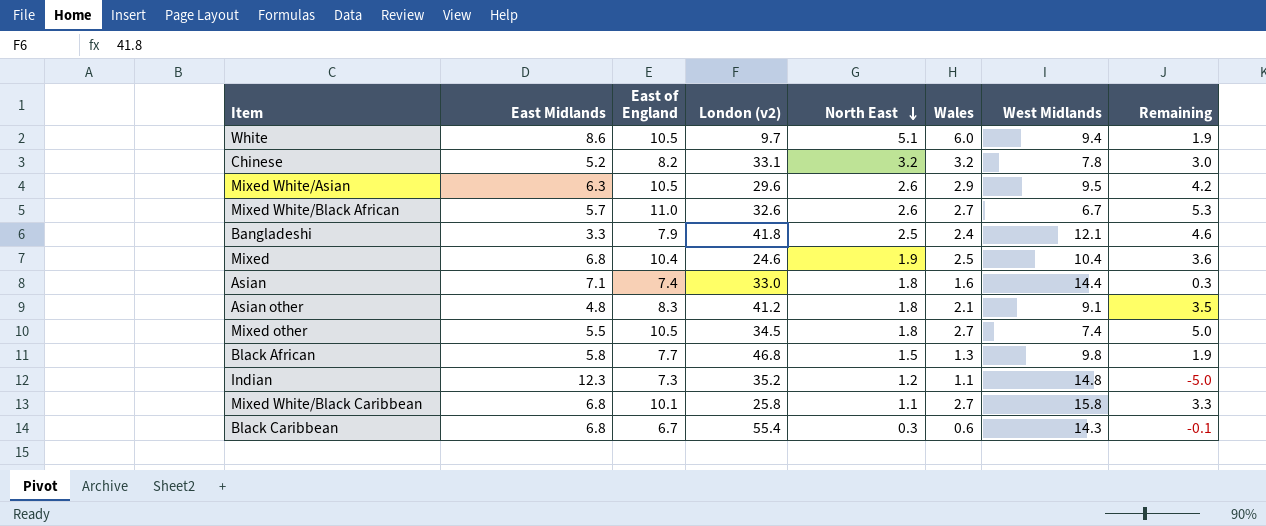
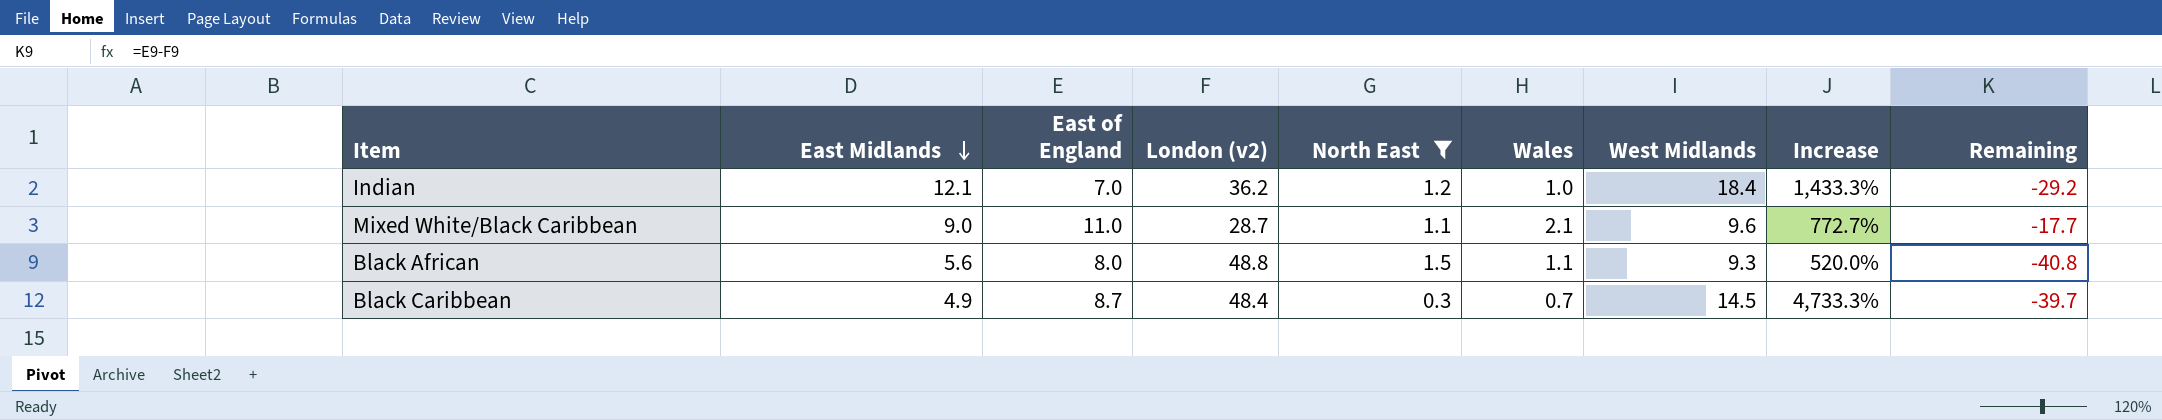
filter: none -> North East <= 1.5
row order: North East descending -> East Midlands descending
column Increase | formula: none -> ([West Midlands] - [North East]) / [North East]
column Remaining | formula: [East of England] - [East Midlands] -> [East of England] - [London (v2)]
Indian | East Midlands: 12.3 -> 12.1
Indian | East of England: 7.3 -> 7.0
Indian | London (v2): 35.2 -> 36.2
Indian | Wales: 1.1 -> 1.0
Indian | West Midlands: 14.8 -> 18.4
Mixed White/Black Caribbean | East Midlands: 6.8 -> 9.0
Mixed White/Black Caribbean | East of England: 10.1 -> 11.0
Mixed White/Black Caribbean | London (v2): 25.8 -> 28.7
Mixed White/Black Caribbean | Wales: 2.7 -> 2.1
Mixed White/Black Caribbean | West Midlands: 15.8 -> 9.6
Black African | East Midlands: 5.8 -> 5.6
Black African | East of England: 7.7 -> 8.0
Black African | London (v2): 46.8 -> 48.8
Black African | Wales: 1.3 -> 1.1
Black African | West Midlands: 9.8 -> 9.3
Black Caribbean | East Midlands: 6.8 -> 4.9
Black Caribbean | East of England: 6.7 -> 8.7
Black Caribbean | London (v2): 55.4 -> 48.4
Black Caribbean | Wales: 0.6 -> 0.7
Black Caribbean | West Midlands: 14.3 -> 14.5

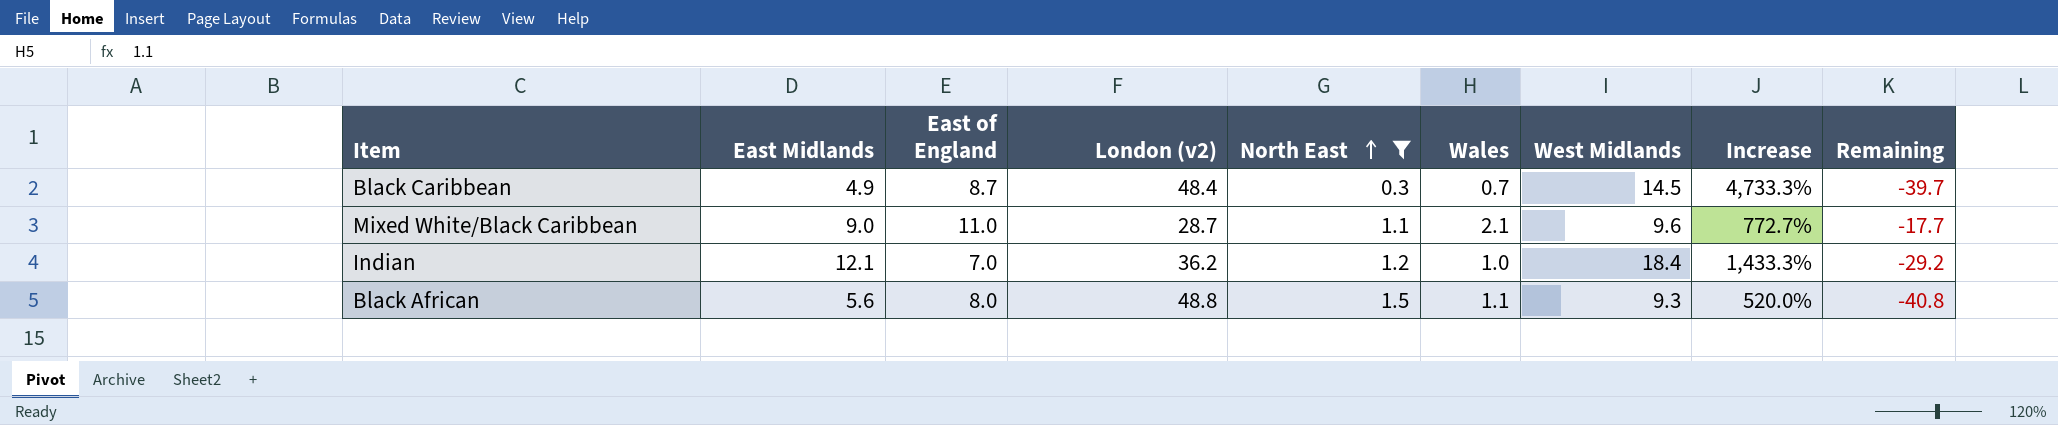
row order: East Midlands descending -> North East ascending

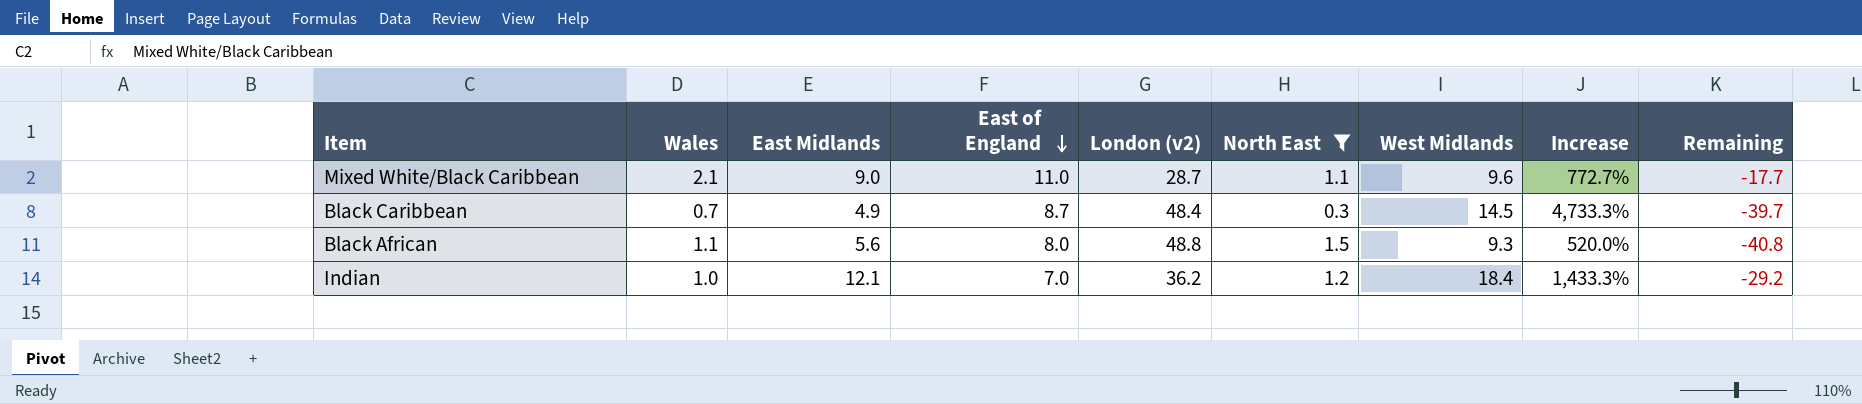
row order: North East ascending -> East of England descending
column Wales | position: 6 -> 2

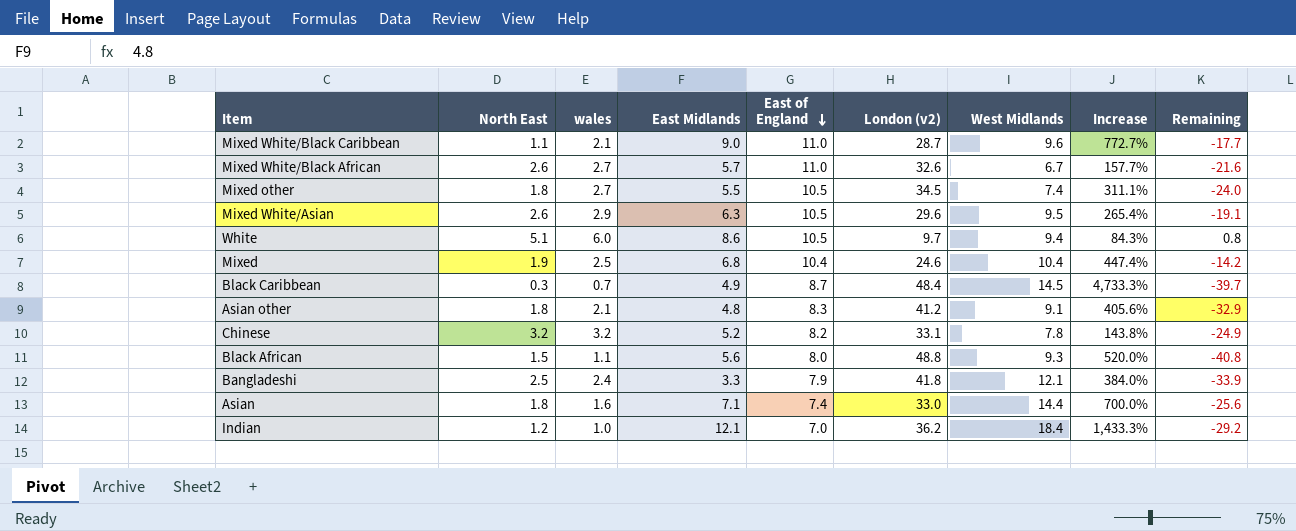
filter: North East <= 1.5 -> none
column North East | position: 6 -> 2
column name: Wales -> wales

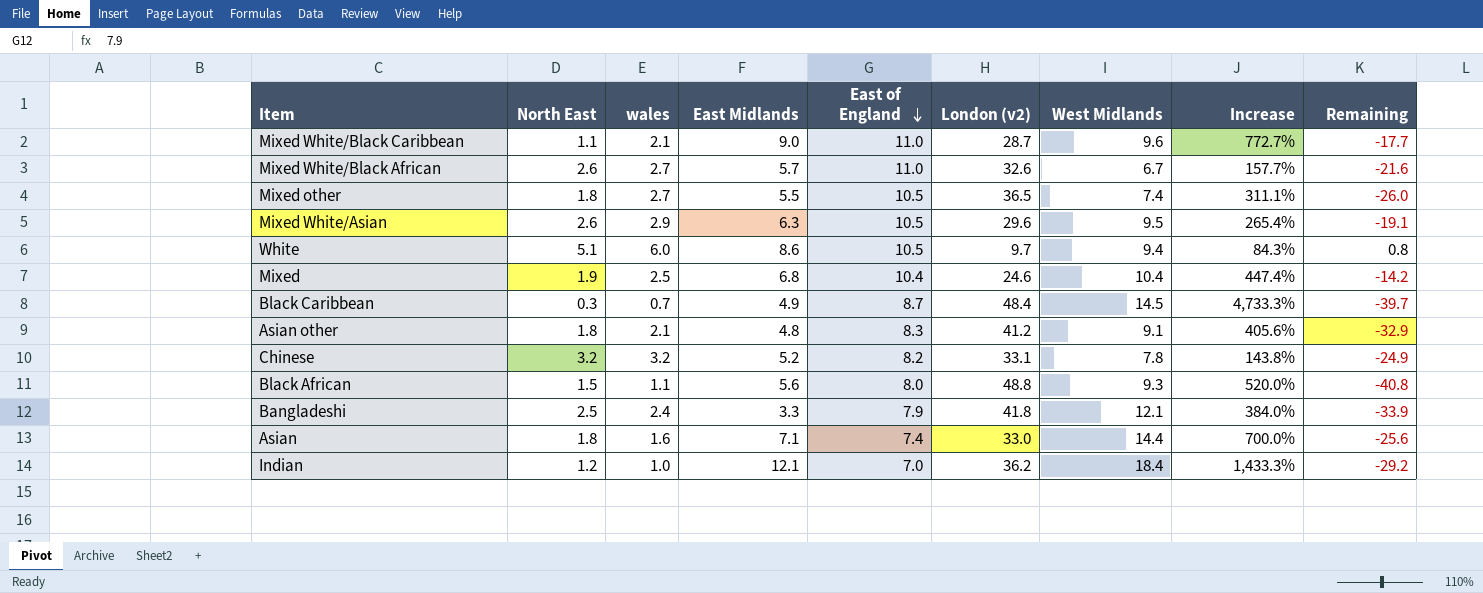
Mixed other | London (v2): 34.5 -> 36.5
Mixed other | Remaining: -24.0 -> -26.0

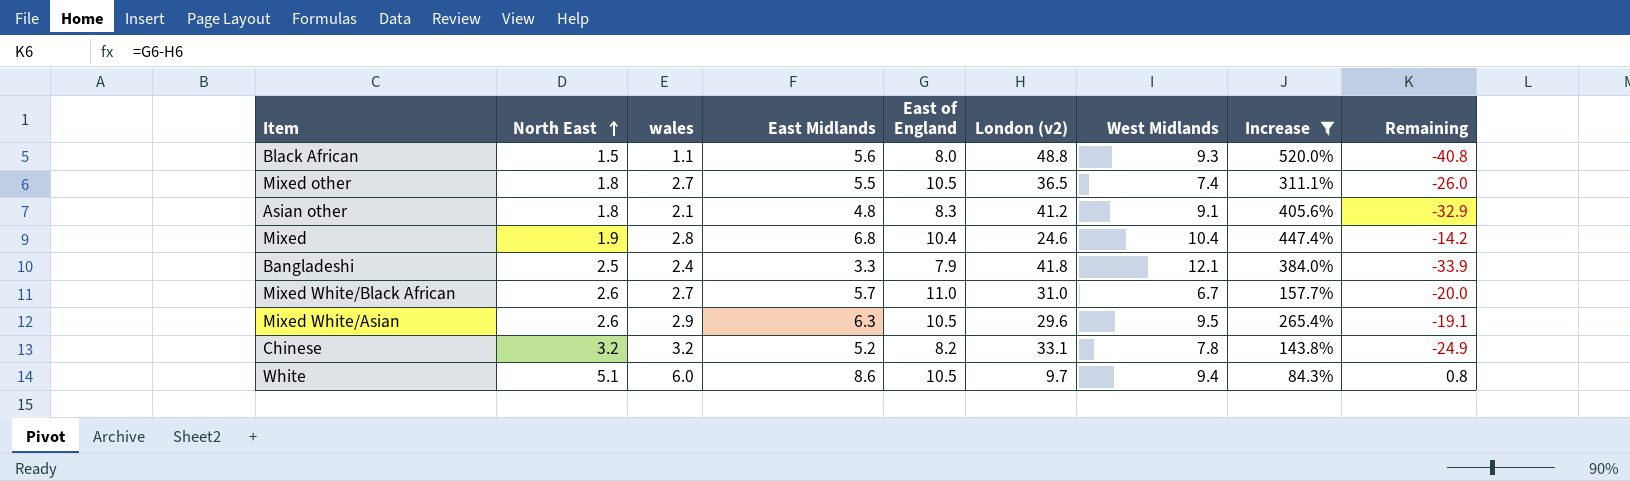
filter: none -> Increase <= 520.0%
row order: East of England descending -> North East ascending
Mixed | wales: 2.5 -> 2.8
Mixed White/Black African | London (v2): 32.6 -> 31.0
Mixed White/Black African | Remaining: -21.6 -> -20.0

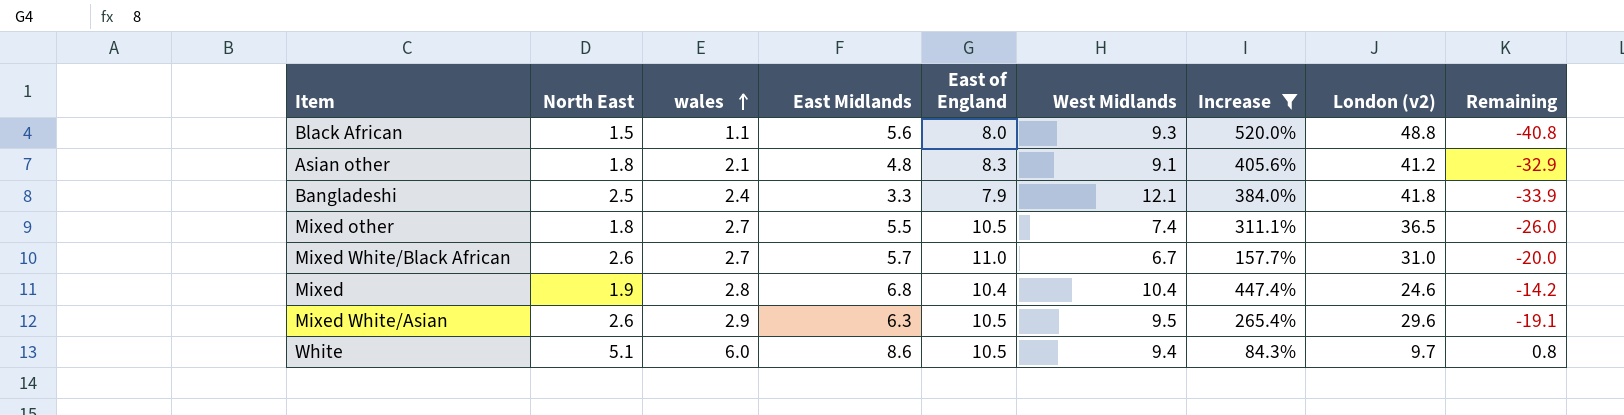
row order: North East ascending -> wales ascending
column London (v2) | position: 6 -> 8
row Chinese: 3.2 | 3.2 | 5.2 | 8.2 | 33.1 | 7.8 | 143.8% | -24.9 -> none

